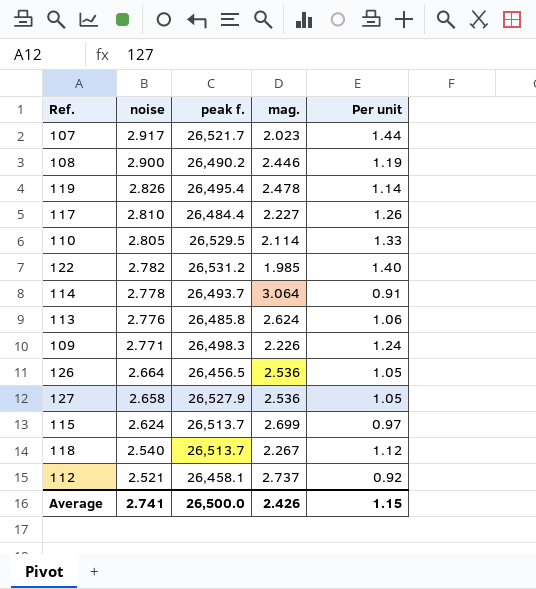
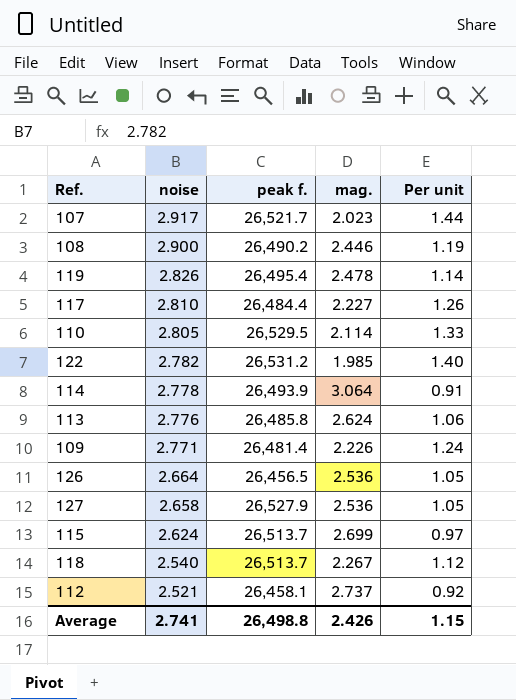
114 | peak f.: 26,493.7 -> 26,493.9
109 | peak f.: 26,498.3 -> 26,481.4
Average | peak f.: 26,500.0 -> 26,498.8

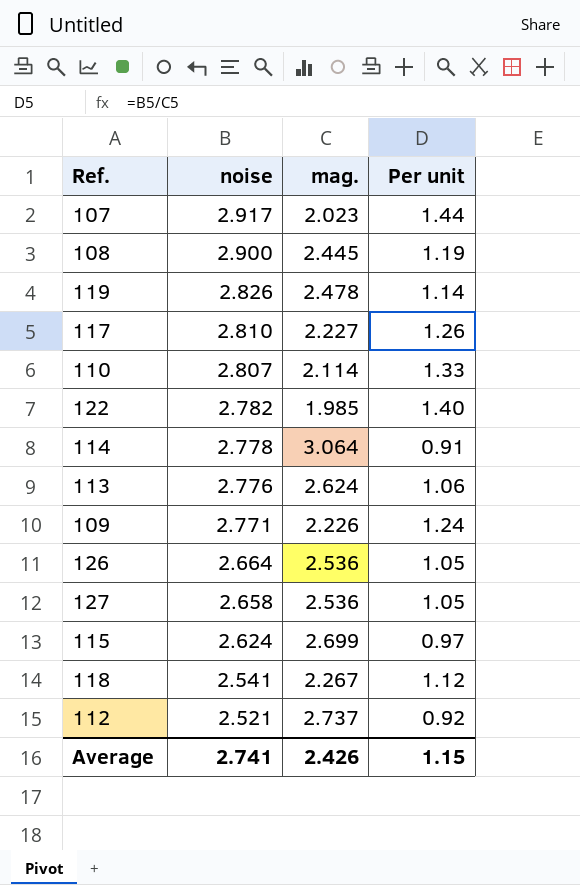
column peak f. | position: 3 -> none
108 | mag.: 2.446 -> 2.445
110 | noise: 2.805 -> 2.807
118 | noise: 2.540 -> 2.541

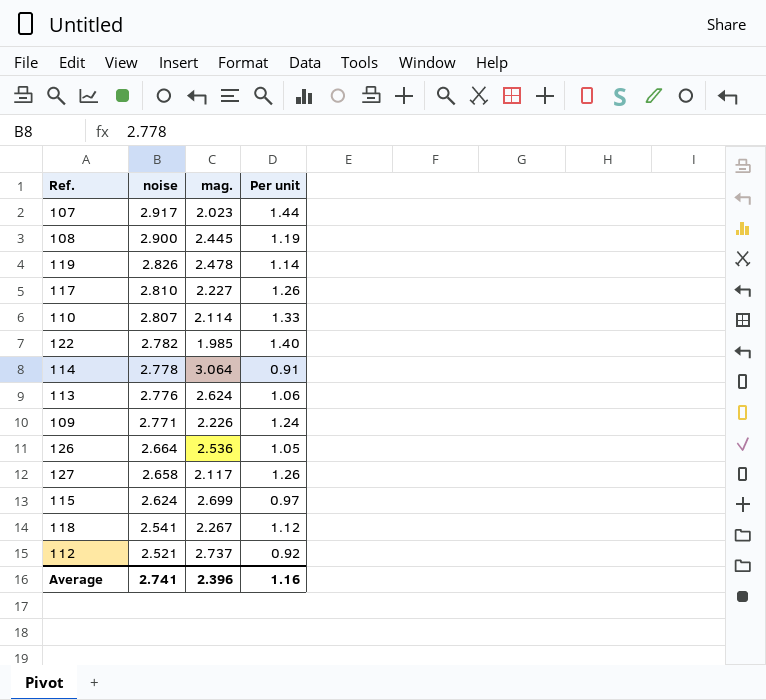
127 | mag.: 2.536 -> 2.117
127 | Per unit: 1.05 -> 1.26
Average | mag.: 2.426 -> 2.396
Average | Per unit: 1.15 -> 1.16

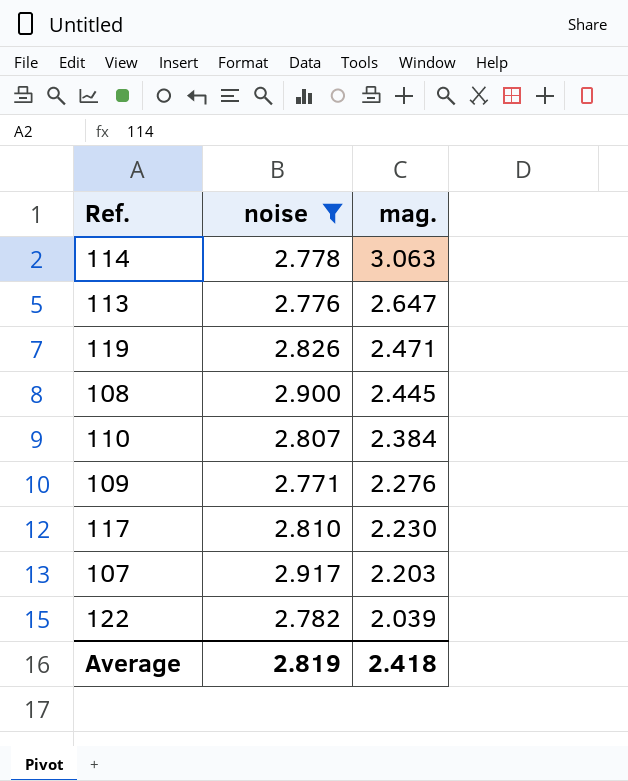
filter: none -> noise >= 2.771
row order: noise descending -> mag. descending
column Per unit | formula: [noise] / [mag.] -> none
114 | mag.: 3.064 -> 3.063
113 | mag.: 2.624 -> 2.647
119 | mag.: 2.478 -> 2.471
110 | mag.: 2.114 -> 2.384
109 | mag.: 2.226 -> 2.276
117 | mag.: 2.227 -> 2.230
107 | mag.: 2.023 -> 2.203
122 | mag.: 1.985 -> 2.039
Average | noise: 2.741 -> 2.819
Average | mag.: 2.396 -> 2.418

